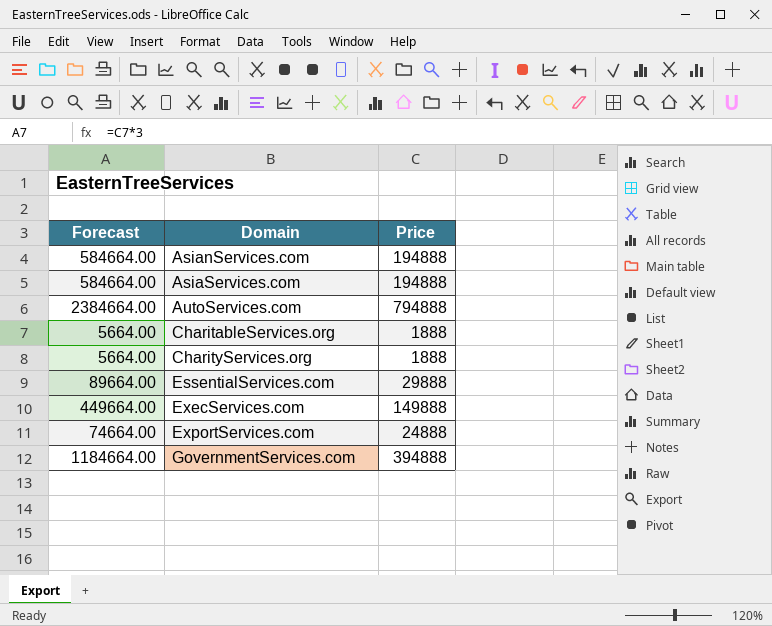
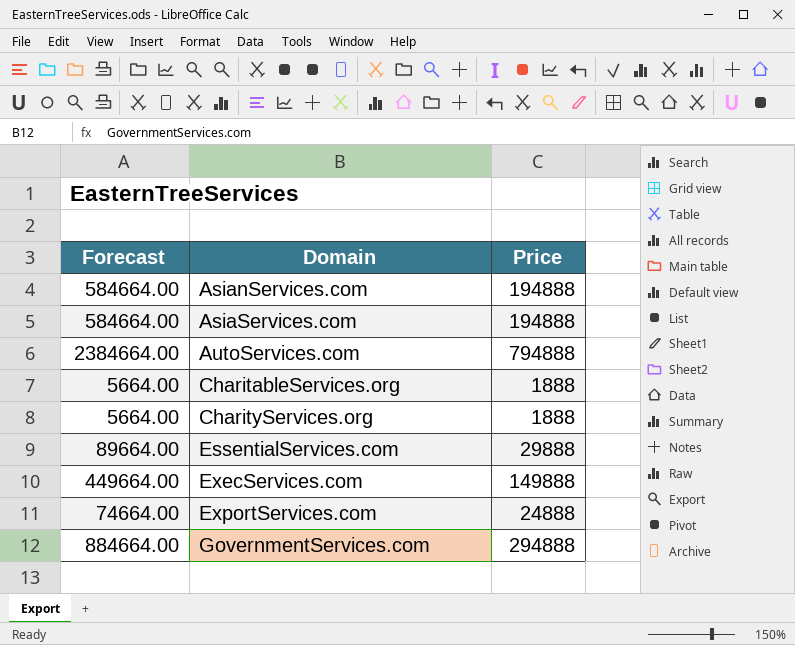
GovernmentServices.com | Forecast: 1184664.00 -> 884664.00
GovernmentServices.com | Price: 394888 -> 294888

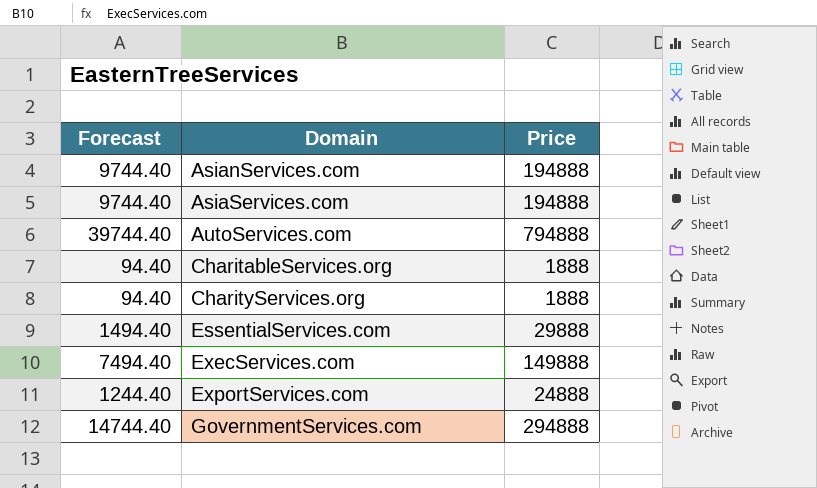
column Forecast | formula: [Price] * 3 -> [Price] * 0.05

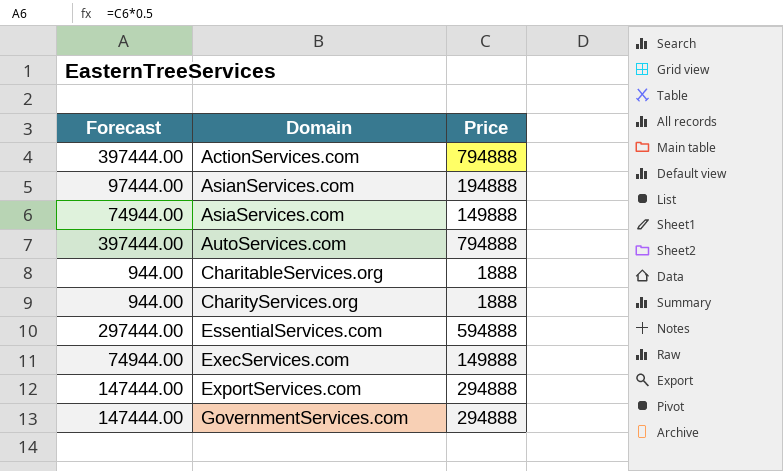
column Forecast | formula: [Price] * 0.05 -> [Price] * 0.5
row ActionServices.com: none -> 397444.00 | 794888
AsiaServices.com | Price: 194888 -> 149888
EssentialServices.com | Price: 29888 -> 594888
ExportServices.com | Price: 24888 -> 294888

